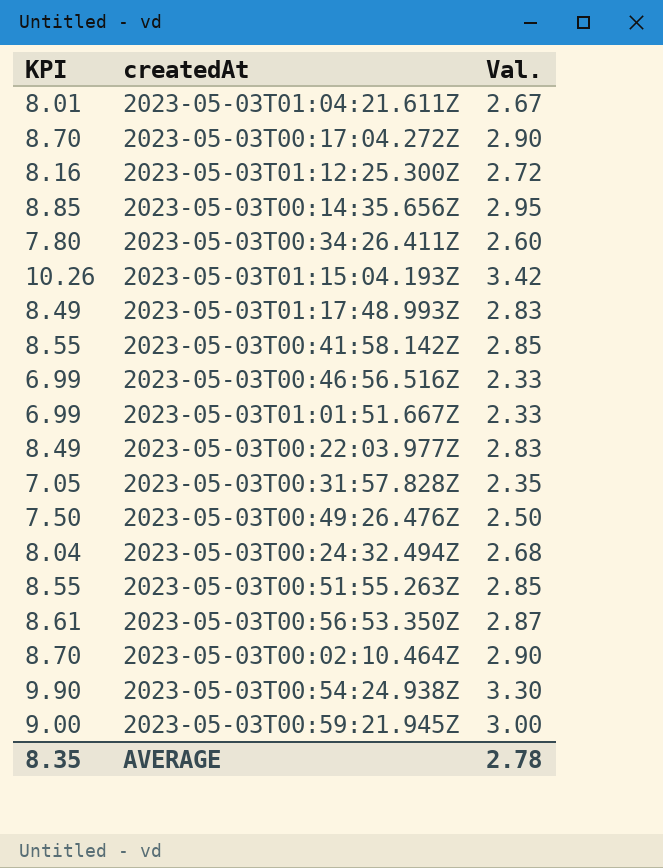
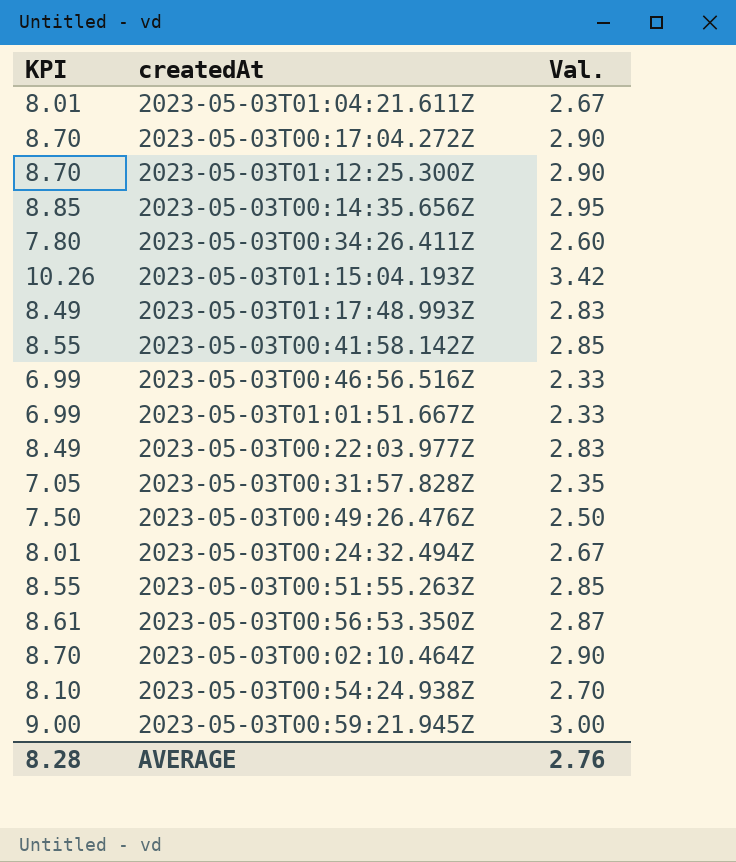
2023-05-03T01:12:25.300Z | KPI: 8.16 -> 8.70
2023-05-03T01:12:25.300Z | Val.: 2.72 -> 2.90
2023-05-03T00:24:32.494Z | KPI: 8.04 -> 8.01
2023-05-03T00:24:32.494Z | Val.: 2.68 -> 2.67
2023-05-03T00:54:24.938Z | KPI: 9.90 -> 8.10
2023-05-03T00:54:24.938Z | Val.: 3.30 -> 2.70
AVERAGE | KPI: 8.35 -> 8.28
AVERAGE | Val.: 2.78 -> 2.76

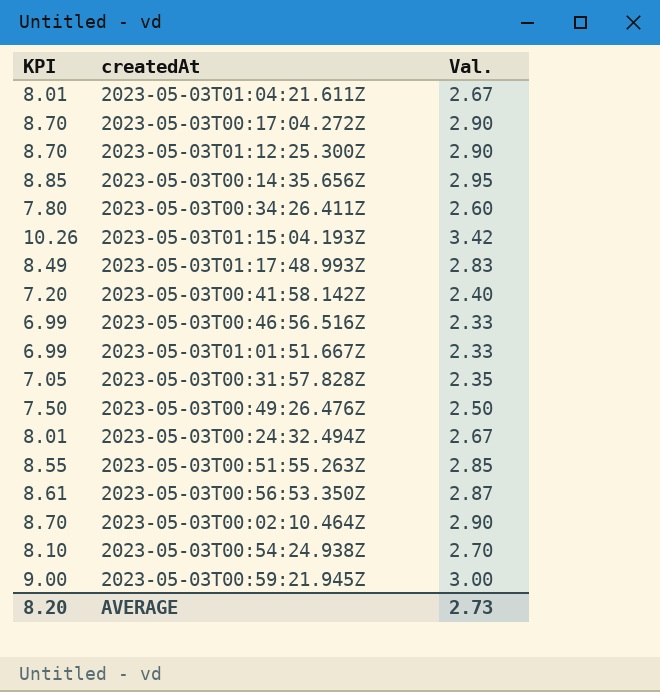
row 2023-05-03T00:22:03.977Z: 8.49 | 2.83 -> none
2023-05-03T00:41:58.142Z | KPI: 8.55 -> 7.20
2023-05-03T00:41:58.142Z | Val.: 2.85 -> 2.40
AVERAGE | KPI: 8.28 -> 8.20
AVERAGE | Val.: 2.76 -> 2.73

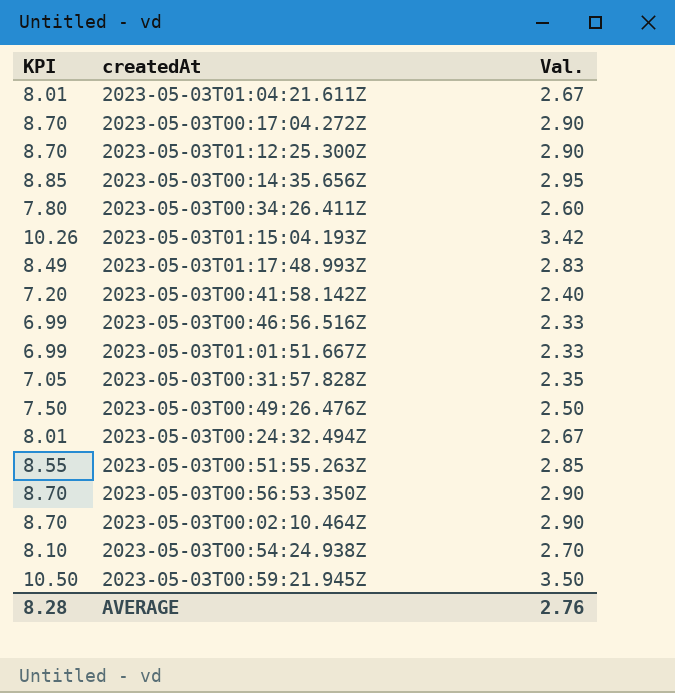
2023-05-03T00:56:53.350Z | KPI: 8.61 -> 8.70
2023-05-03T00:56:53.350Z | Val.: 2.87 -> 2.90
2023-05-03T00:59:21.945Z | KPI: 9.00 -> 10.50
2023-05-03T00:59:21.945Z | Val.: 3.00 -> 3.50
AVERAGE | KPI: 8.20 -> 8.28
AVERAGE | Val.: 2.73 -> 2.76

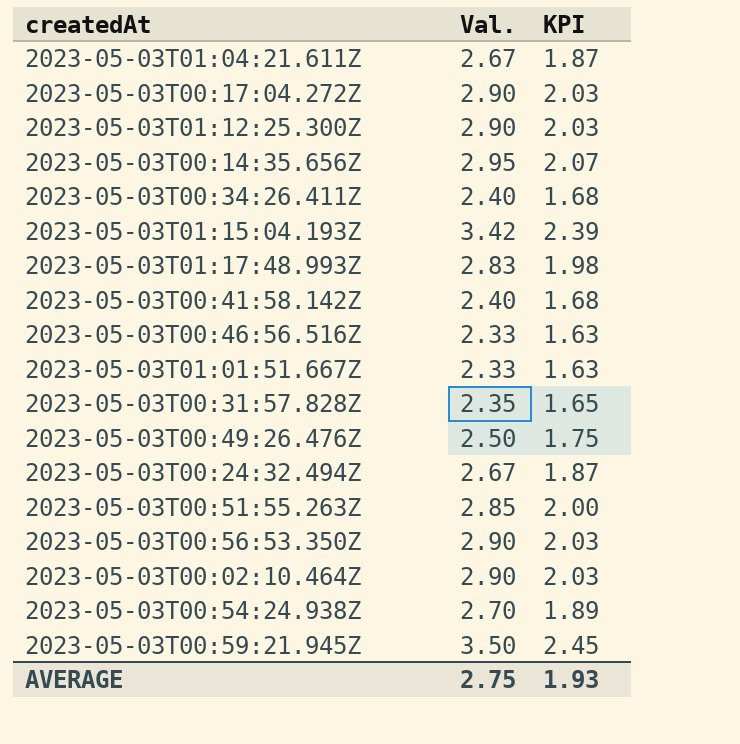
column KPI | formula: [Val.] * 3 -> [Val.] * 0.7
column KPI | position: 1 -> 3
2023-05-03T00:34:26.411Z | Val.: 2.60 -> 2.40
AVERAGE | Val.: 2.76 -> 2.75
AVERAGE | KPI: 8.28 -> 1.93

